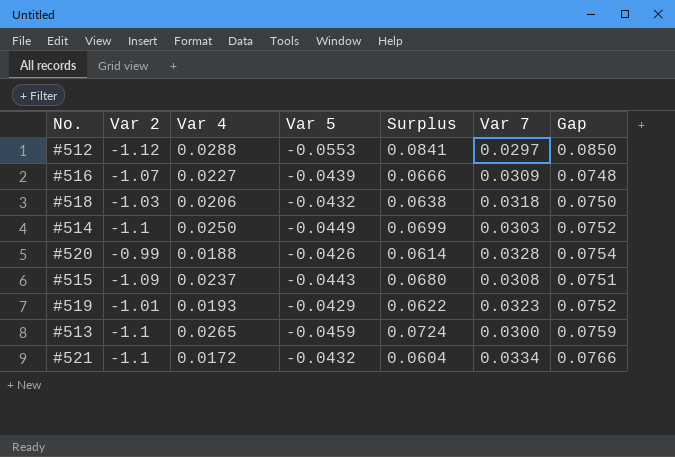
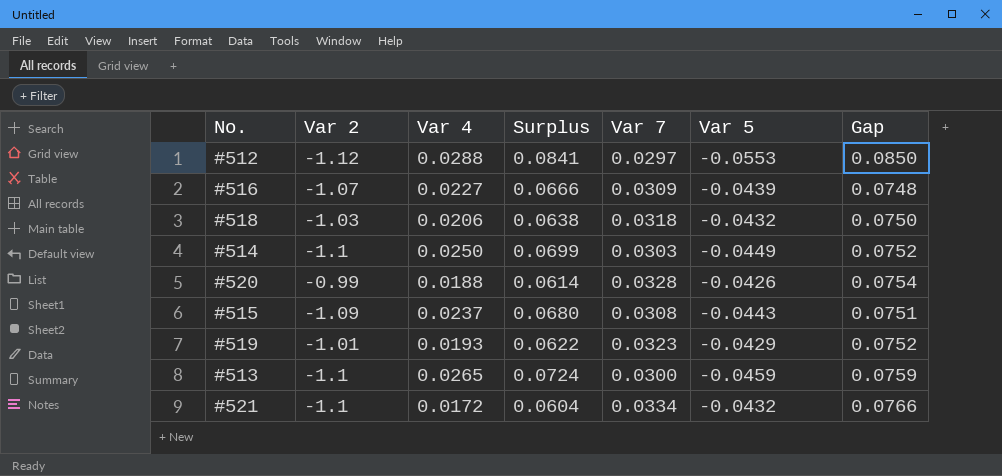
column Var 5 | position: 4 -> 6

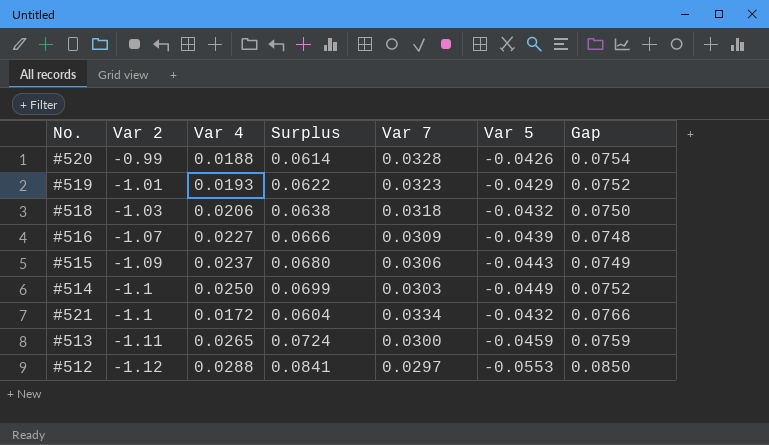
row order: none -> Var 2 descending
#515 | Var 7: 0.0308 -> 0.0306
#515 | Gap: 0.0751 -> 0.0749
#513 | Var 2: -1.1 -> -1.11

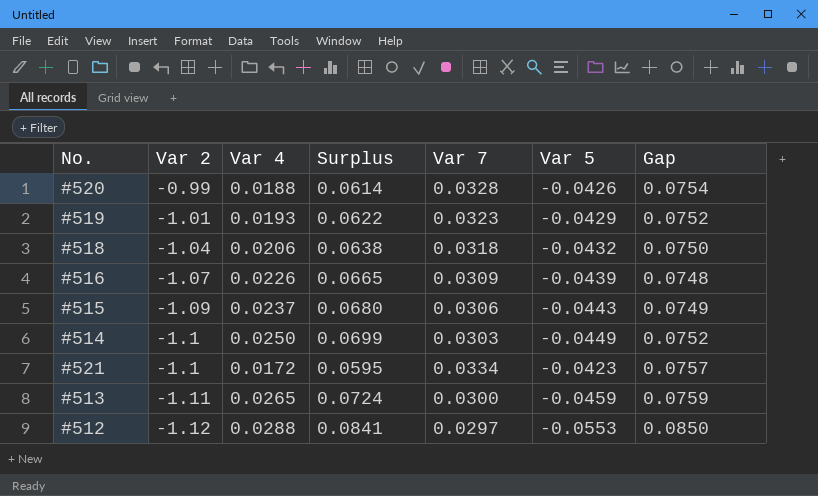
#518 | Var 2: -1.03 -> -1.04
#516 | Var 4: 0.0227 -> 0.0226
#516 | Surplus: 0.0666 -> 0.0665
#521 | Surplus: 0.0604 -> 0.0595
#521 | Var 5: -0.0432 -> -0.0423
#521 | Gap: 0.0766 -> 0.0757

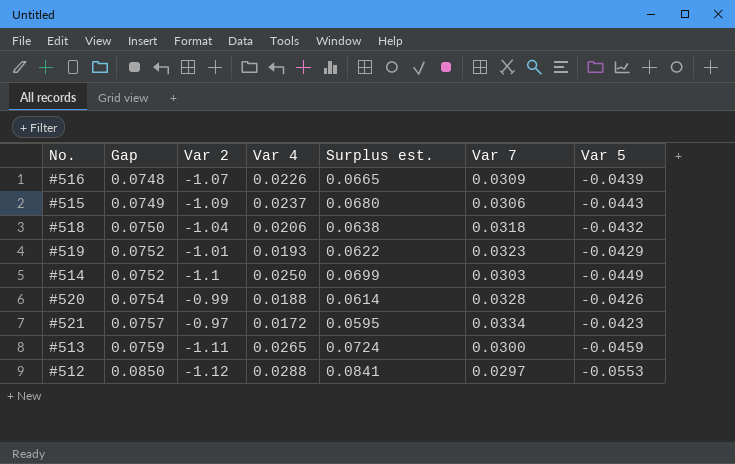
row order: Var 2 descending -> Gap ascending
column Gap | position: 7 -> 2
column name: Surplus -> Surplus est.
#521 | Var 2: -1.1 -> -0.97

